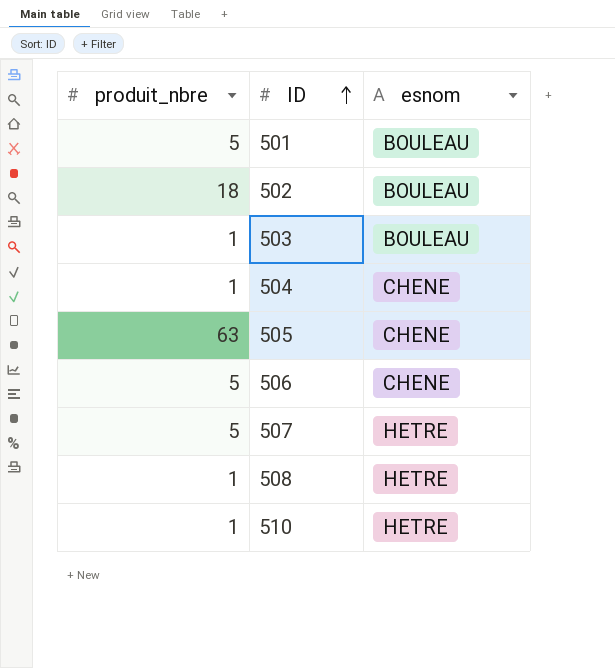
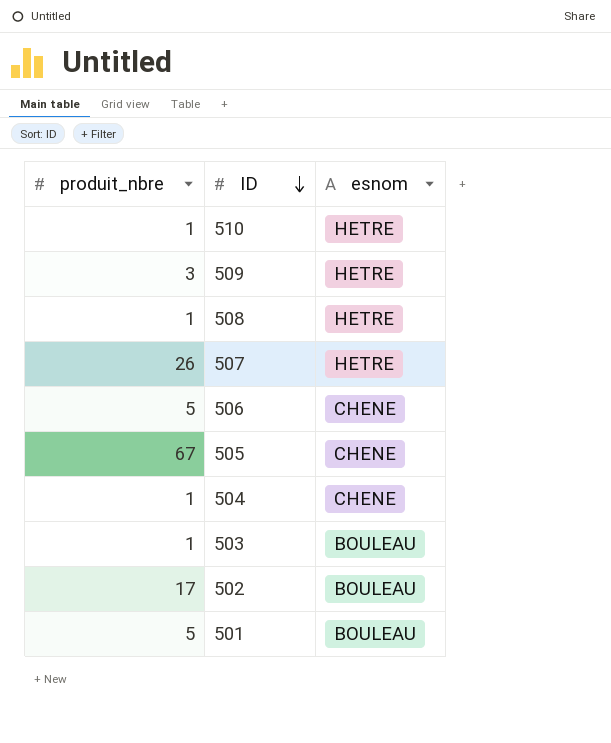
row order: ID ascending -> ID descending
row 509: none -> 3 | HETRE
507 | produit_nbre: 5 -> 26
505 | produit_nbre: 63 -> 67
502 | produit_nbre: 18 -> 17

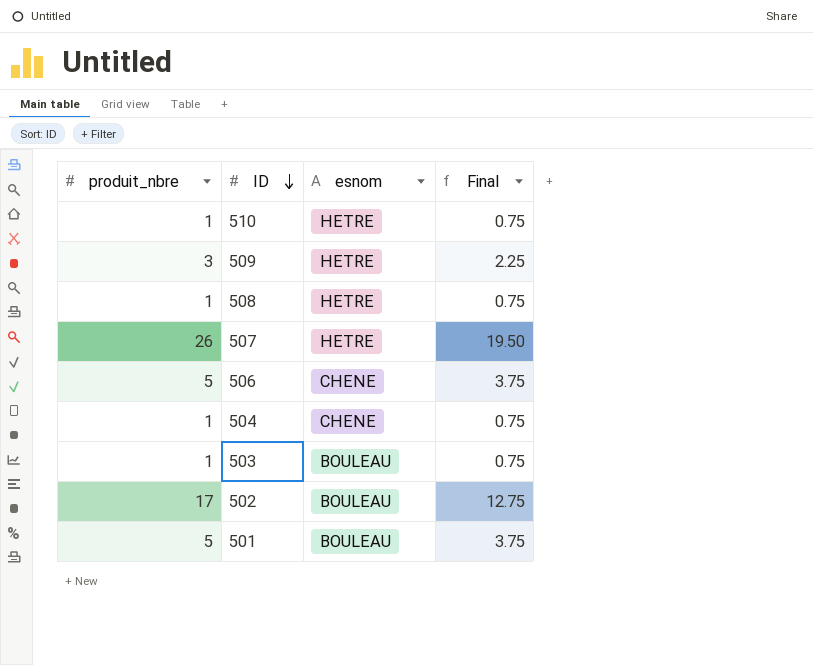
column Final | formula: none -> [produit_nbre] * 0.75
row 505: 67 | CHENE -> none

